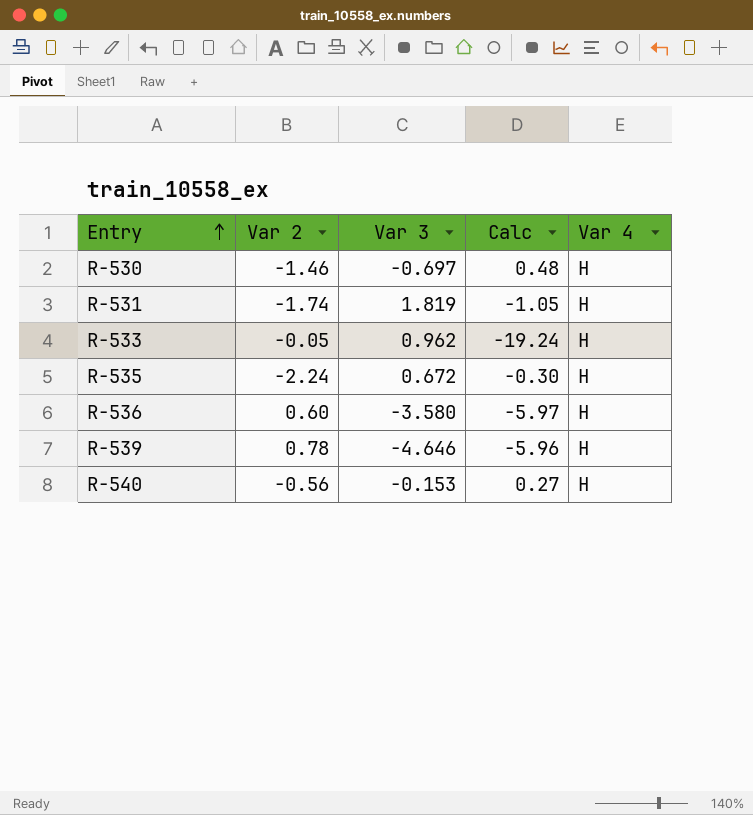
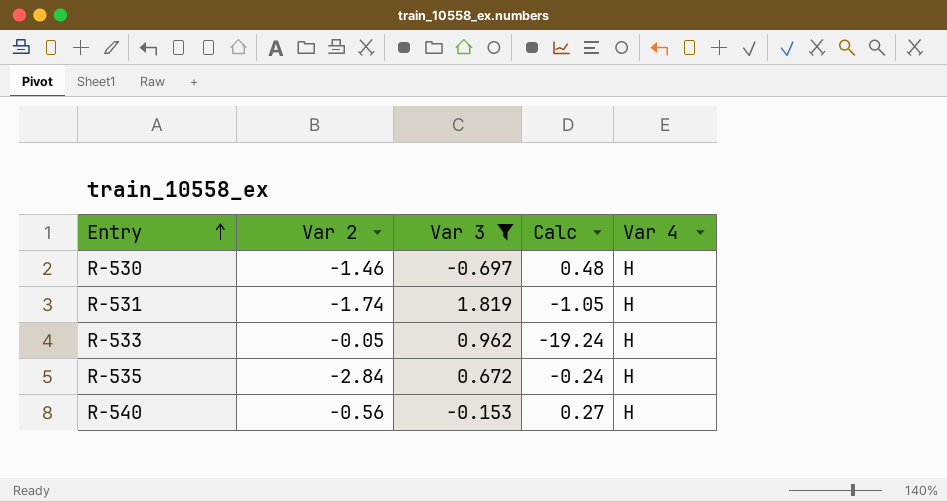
filter: none -> Var 3 >= -0.697
R-535 | Var 2: -2.24 -> -2.84
R-535 | Calc: -0.30 -> -0.24

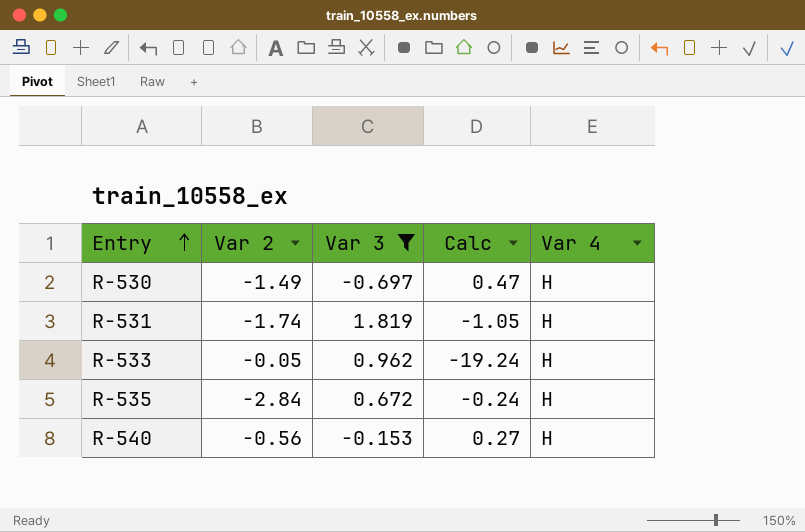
R-530 | Var 2: -1.46 -> -1.49
R-530 | Calc: 0.48 -> 0.47

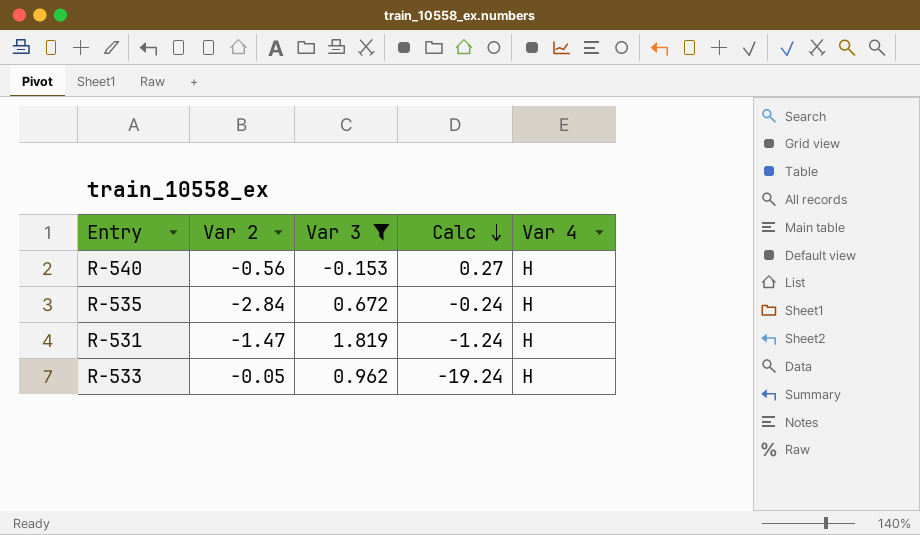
row order: Entry ascending -> Calc descending
row R-530: -1.49 | -0.697 | 0.47 | H -> none
R-531 | Var 2: -1.74 -> -1.47
R-531 | Calc: -1.05 -> -1.24

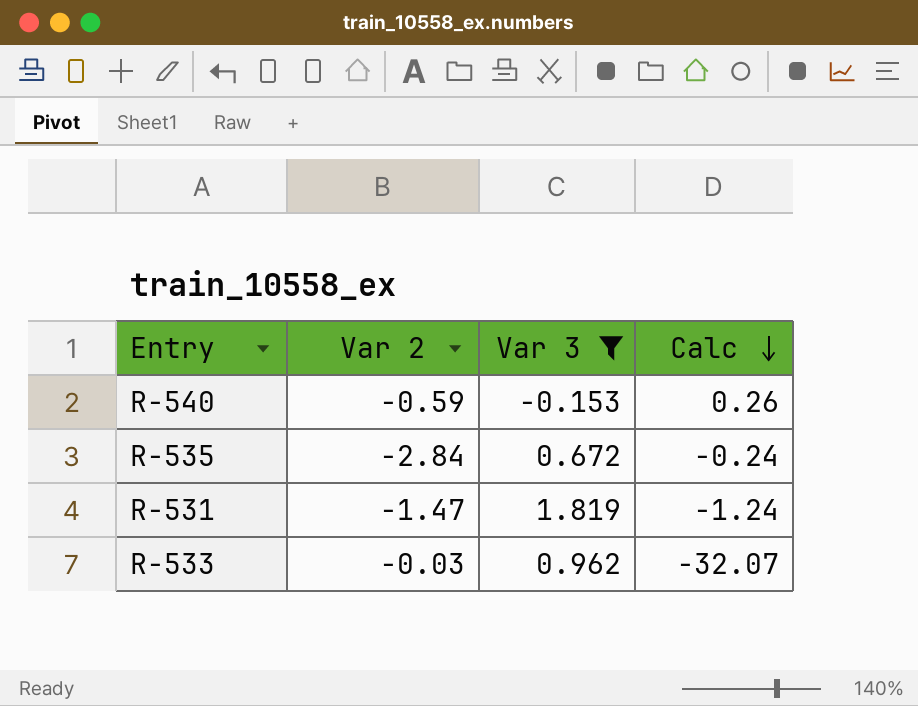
column Var 4 | position: 5 -> none
R-540 | Var 2: -0.56 -> -0.59
R-540 | Calc: 0.27 -> 0.26
R-533 | Var 2: -0.05 -> -0.03
R-533 | Calc: -19.24 -> -32.07

